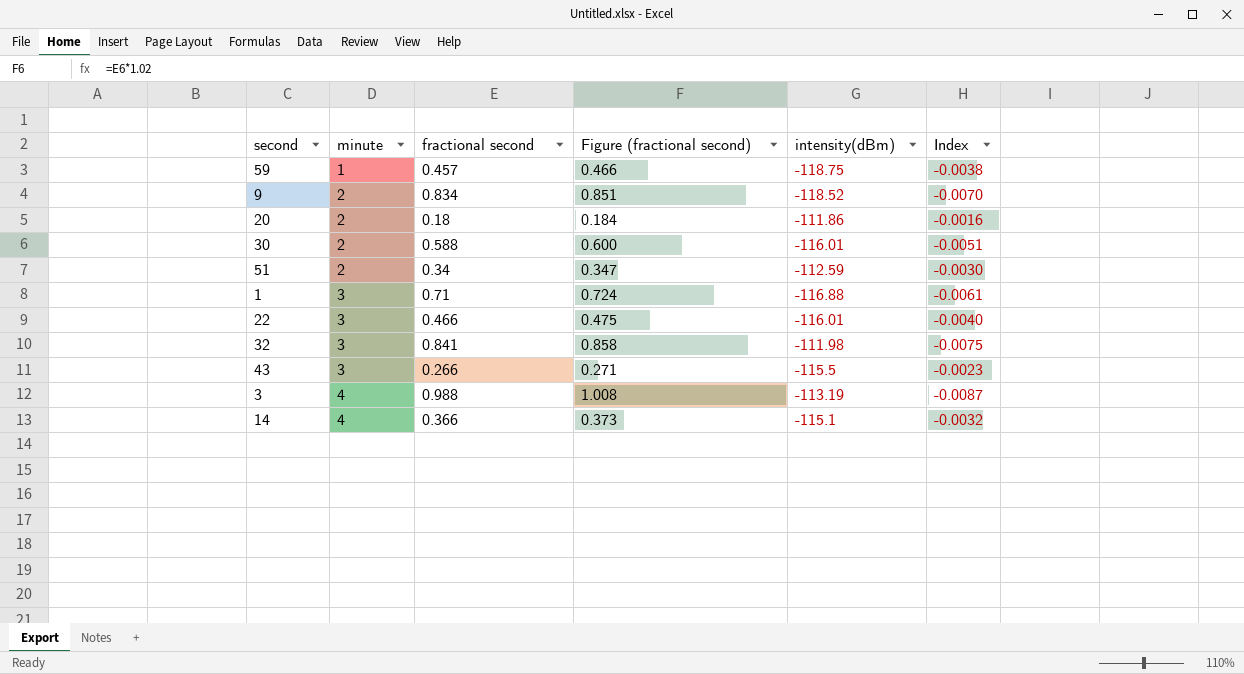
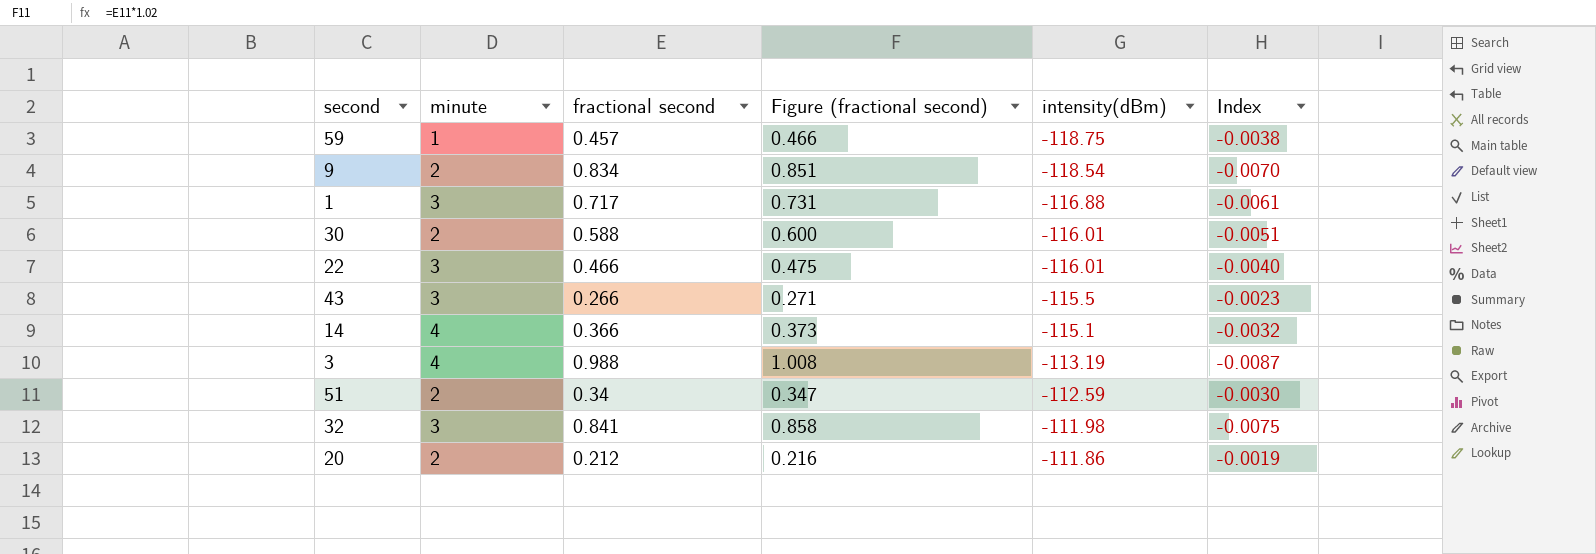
row order: minute ascending -> intensity(dBm) ascending
9 | intensity(dBm): -118.52 -> -118.54
1 | fractional second: 0.71 -> 0.717
1 | Figure (fractional second): 0.724 -> 0.731
20 | fractional second: 0.18 -> 0.212
20 | Figure (fractional second): 0.184 -> 0.216
20 | Index: -0.0016 -> -0.0019

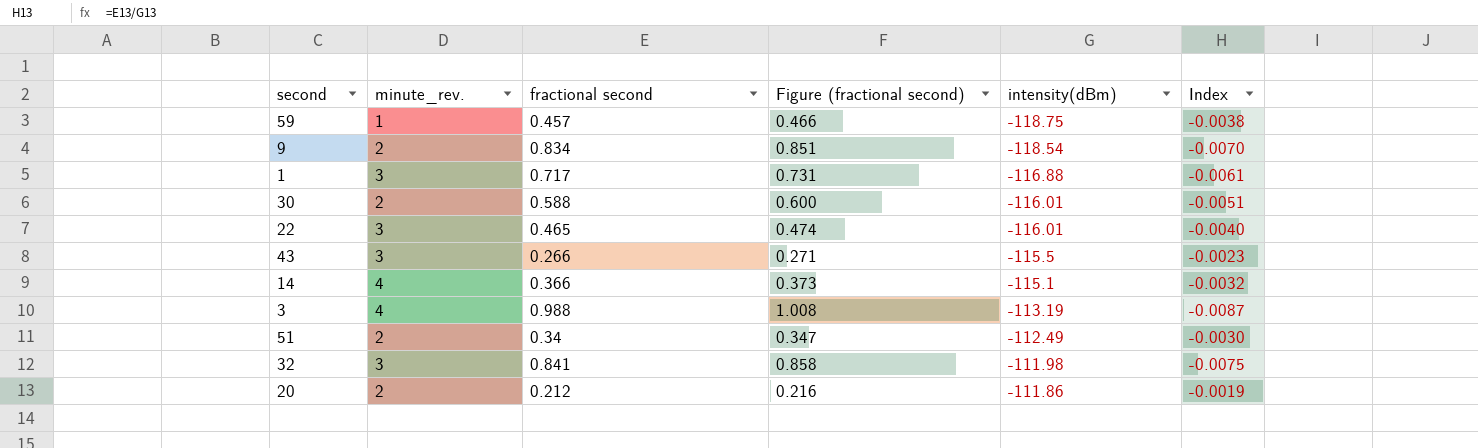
column name: minute -> minute_rev.
22 | fractional second: 0.466 -> 0.465
22 | Figure (fractional second): 0.475 -> 0.474
51 | intensity(dBm): -112.59 -> -112.49

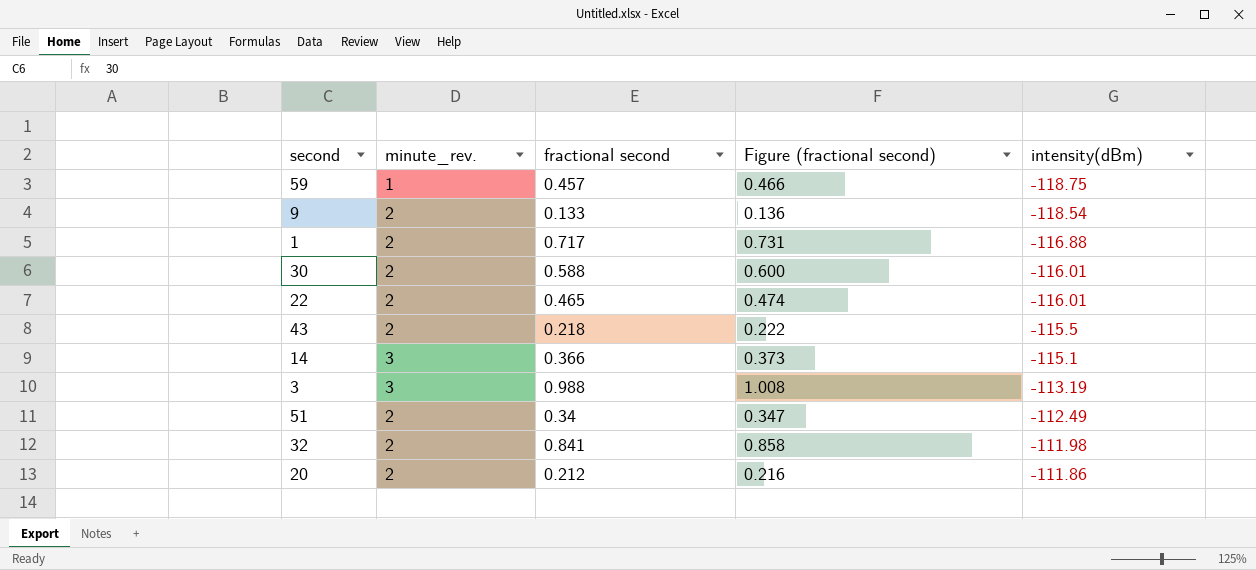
column Index | formula: [fractional second] / [intensity(dBm)] -> none
9 | fractional second: 0.834 -> 0.133
9 | Figure (fractional second): 0.851 -> 0.136
1 | minute_rev.: 3 -> 2
22 | minute_rev.: 3 -> 2
43 | minute_rev.: 3 -> 2
43 | fractional second: 0.266 -> 0.218
43 | Figure (fractional second): 0.271 -> 0.222
14 | minute_rev.: 4 -> 3
3 | minute_rev.: 4 -> 3
32 | minute_rev.: 3 -> 2

